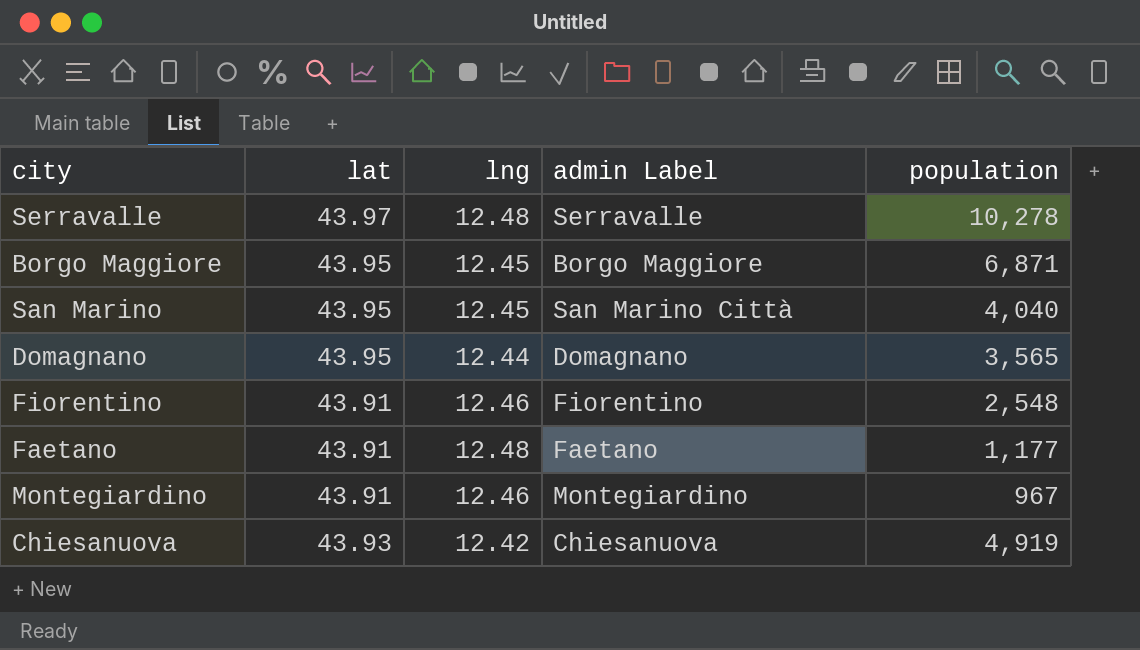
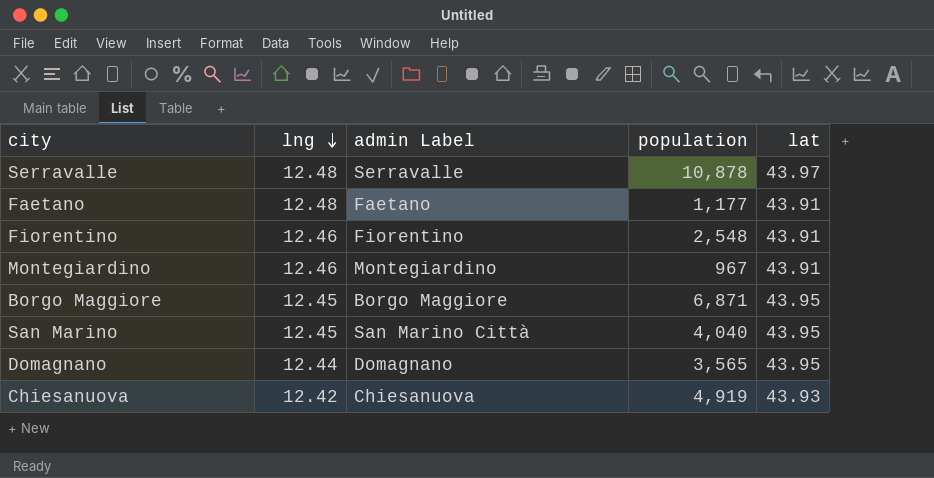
row order: none -> lng descending
column lat | position: 2 -> 5
Serravalle | population: 10,278 -> 10,878

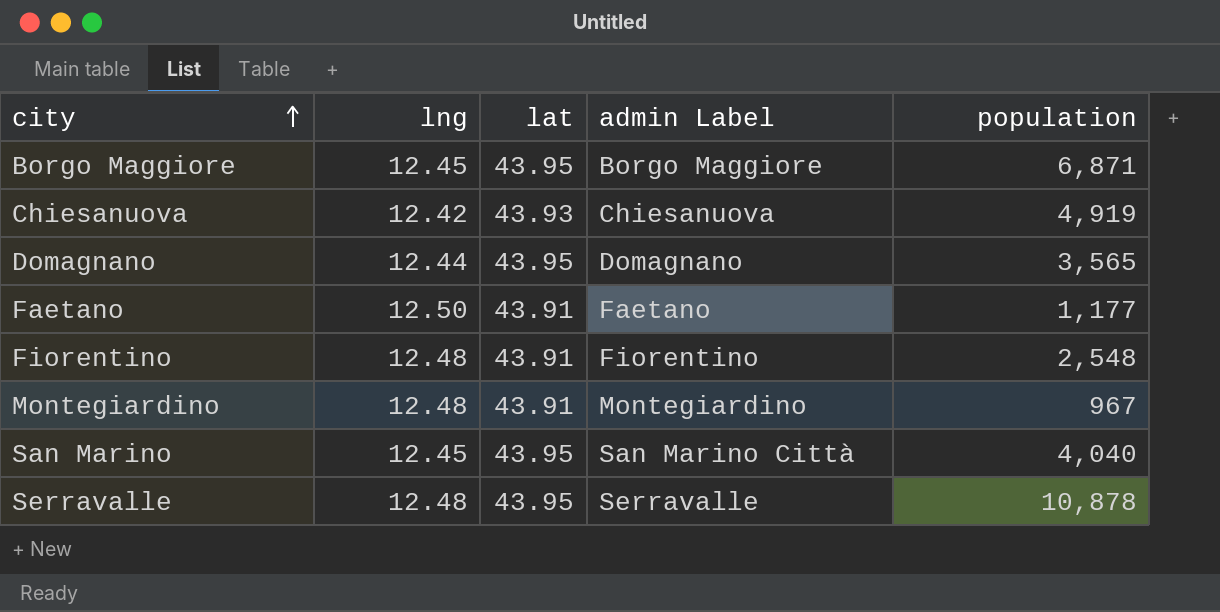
row order: lng descending -> city ascending
column lat | position: 5 -> 3
Faetano | lng: 12.48 -> 12.50
Fiorentino | lng: 12.46 -> 12.48
Montegiardino | lng: 12.46 -> 12.48
Serravalle | lat: 43.97 -> 43.95

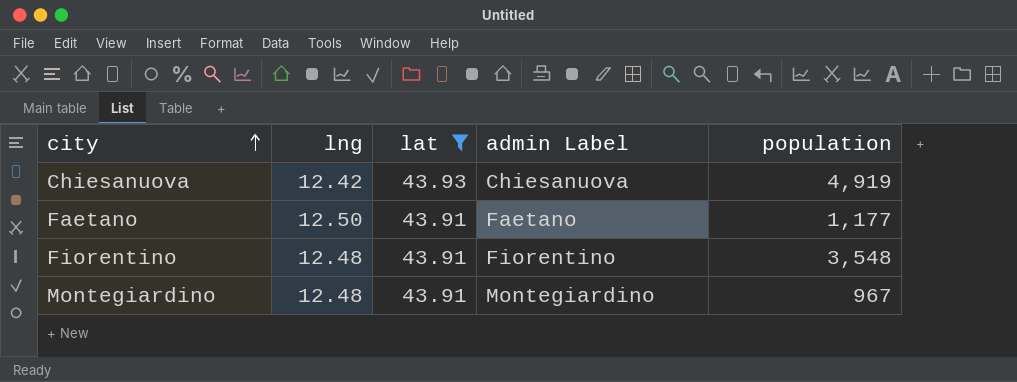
filter: none -> lat != 43.95
Fiorentino | population: 2,548 -> 3,548

